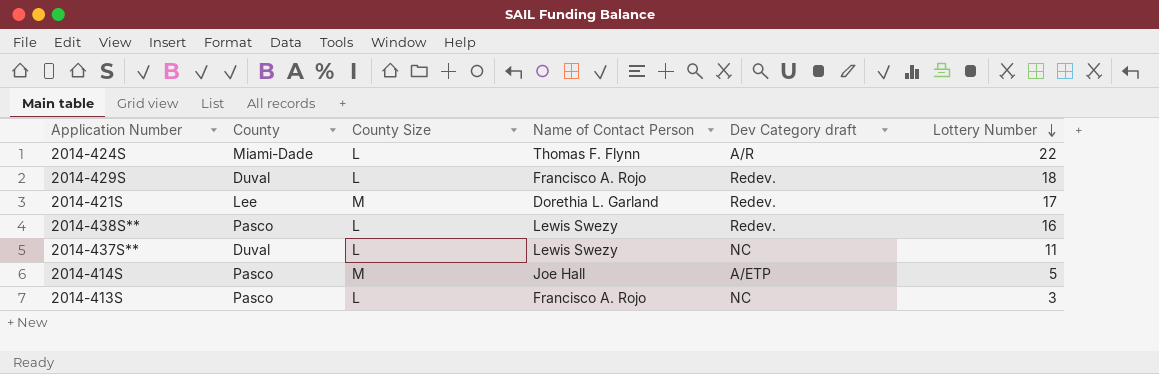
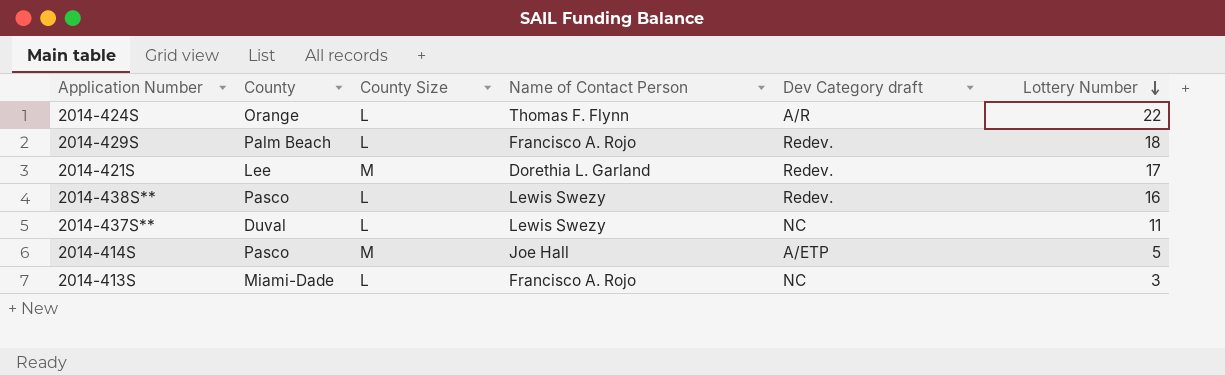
2014-424S | County: Miami-Dade -> Orange
2014-429S | County: Duval -> Palm Beach
2014-413S | County: Pasco -> Miami-Dade

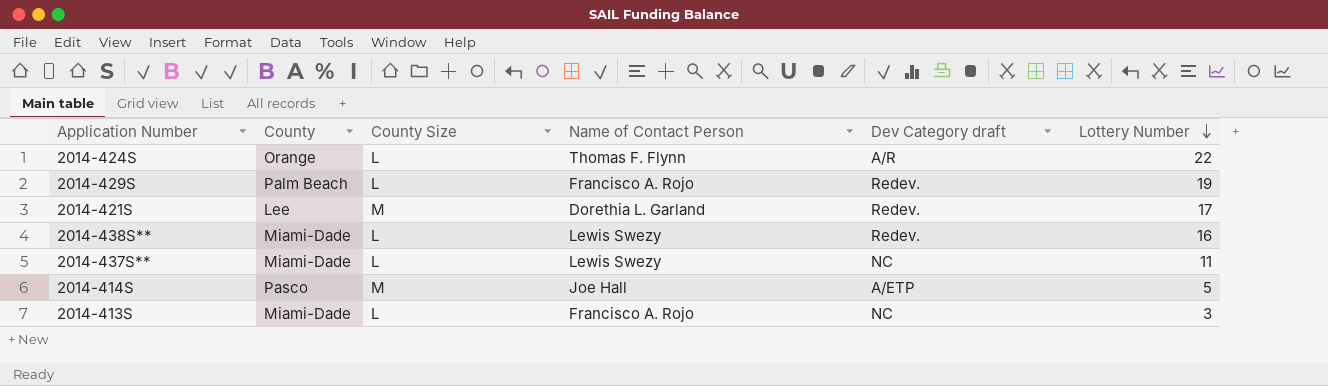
2014-429S | Lottery Number: 18 -> 19
2014-438S** | County: Pasco -> Miami-Dade
2014-437S** | County: Duval -> Miami-Dade

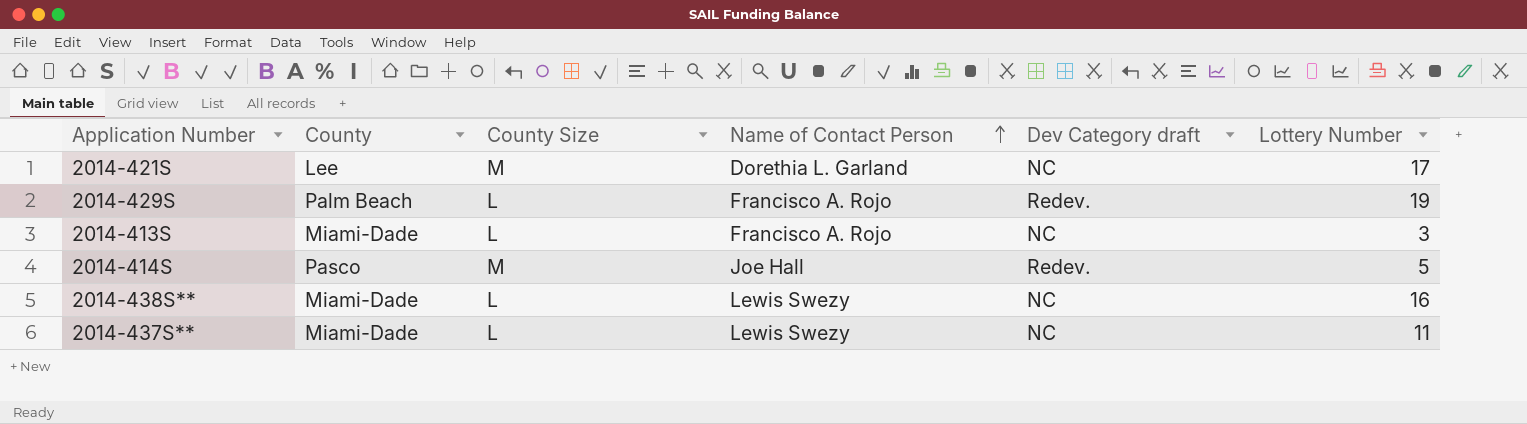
row order: Lottery Number descending -> Name of Contact Person ascending
row 2014-424S: Orange | L | Thomas F. Flynn | A/R | 22 -> none
2014-421S | Dev Category draft: Redev. -> NC
2014-414S | Dev Category draft: A/ETP -> Redev.
2014-438S** | Dev Category draft: Redev. -> NC

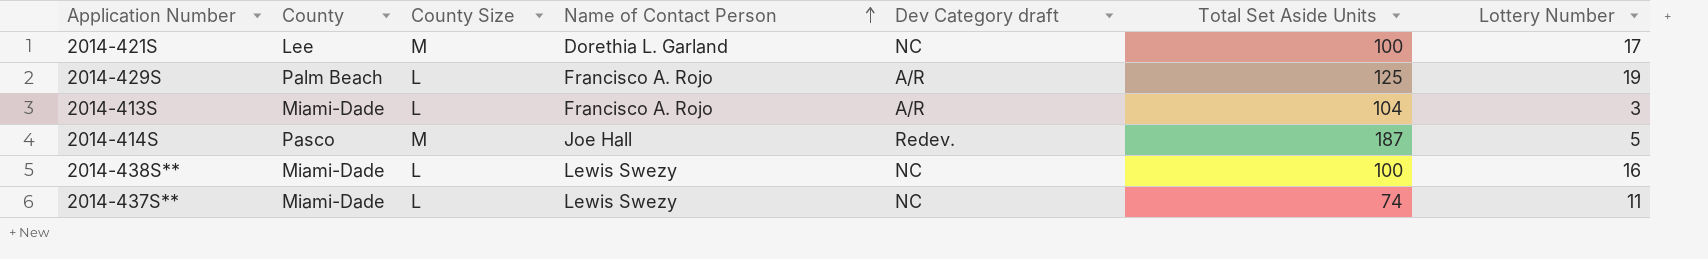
column Total Set Aside Units | position: none -> 6
2014-429S | Dev Category draft: Redev. -> A/R
2014-413S | Dev Category draft: NC -> A/R

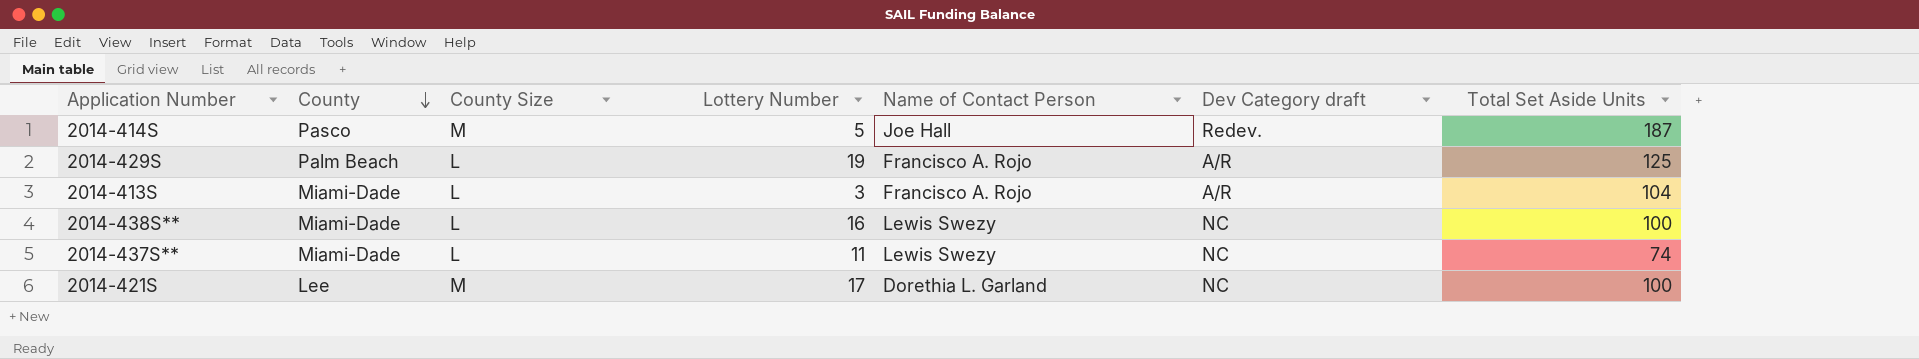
row order: Name of Contact Person ascending -> County descending
column Lottery Number | position: 7 -> 4

